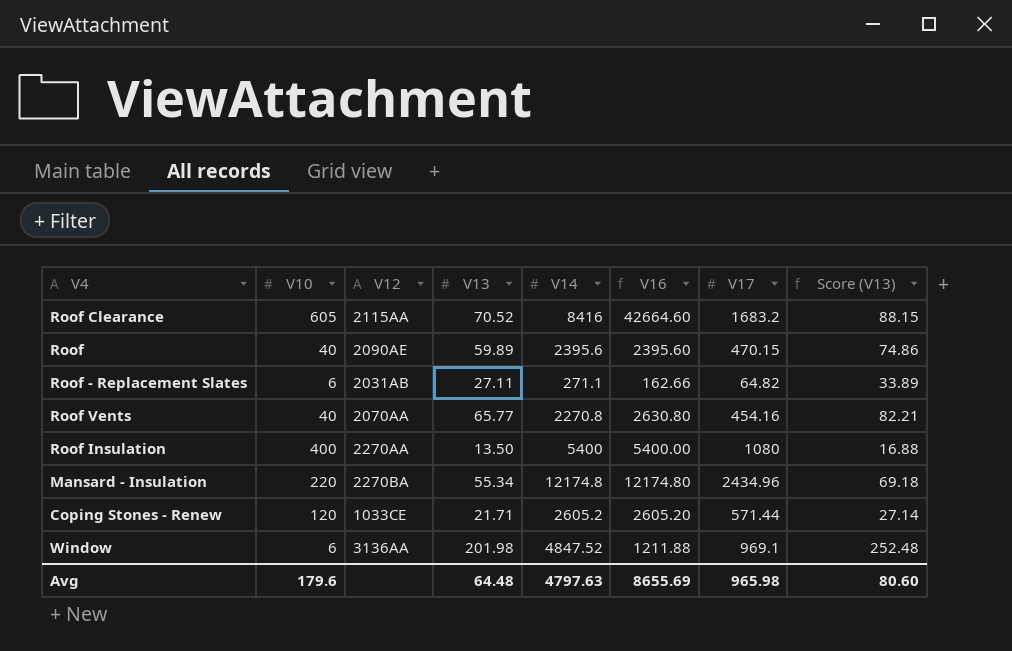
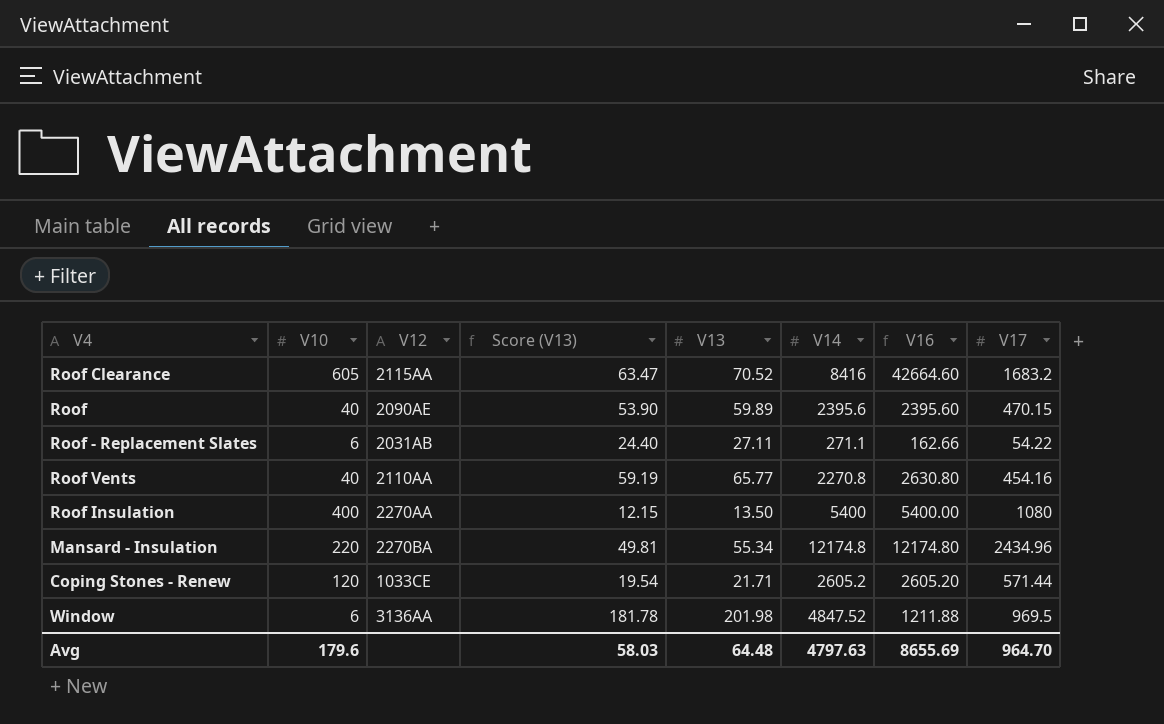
column Score (V13) | formula: [V13] * 1.25 -> [V13] * 0.9
column Score (V13) | position: 8 -> 4
Roof - Replacement Slates | V17: 64.82 -> 54.22
Roof Vents | V12: 2070AA -> 2110AA
Window | V17: 969.1 -> 969.5
Avg | Score (V13): 80.60 -> 58.03
Avg | V17: 965.98 -> 964.70

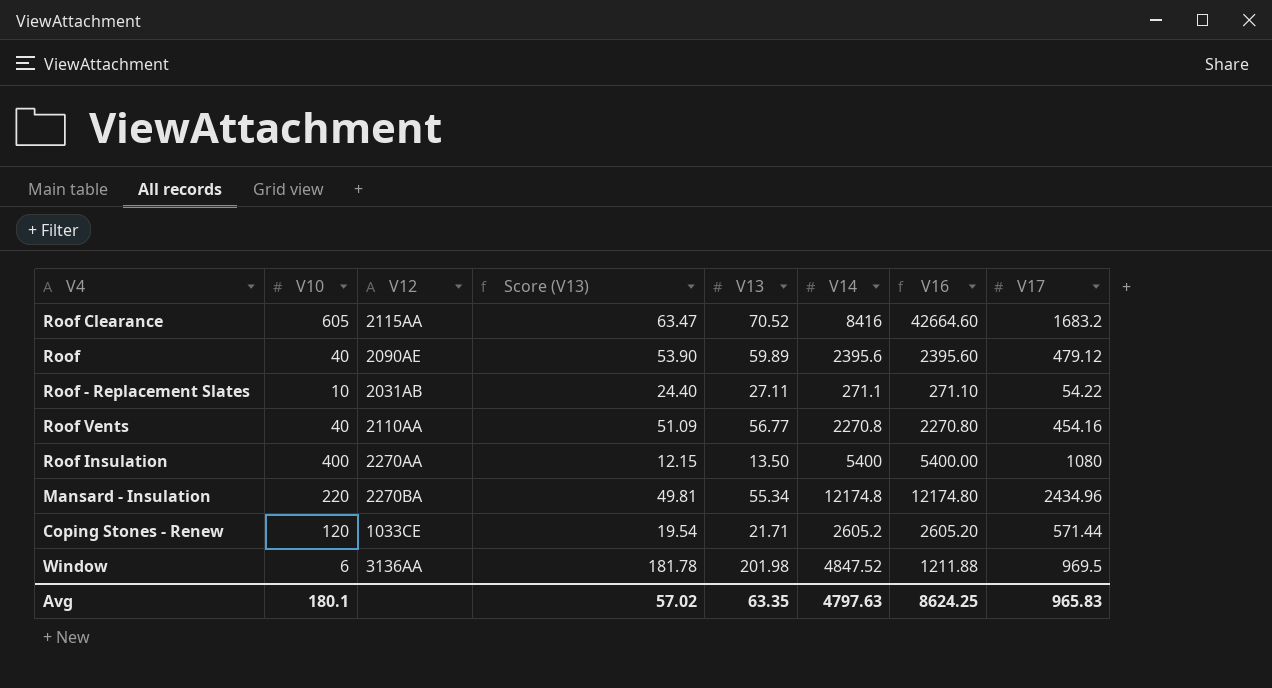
Roof | V17: 470.15 -> 479.12
Roof - Replacement Slates | V10: 6 -> 10
Roof - Replacement Slates | V16: 162.66 -> 271.10
Roof Vents | Score (V13): 59.19 -> 51.09
Roof Vents | V13: 65.77 -> 56.77
Roof Vents | V16: 2630.80 -> 2270.80
Avg | V10: 179.6 -> 180.1
Avg | Score (V13): 58.03 -> 57.02
Avg | V13: 64.48 -> 63.35
Avg | V16: 8655.69 -> 8624.25
Avg | V17: 964.70 -> 965.83

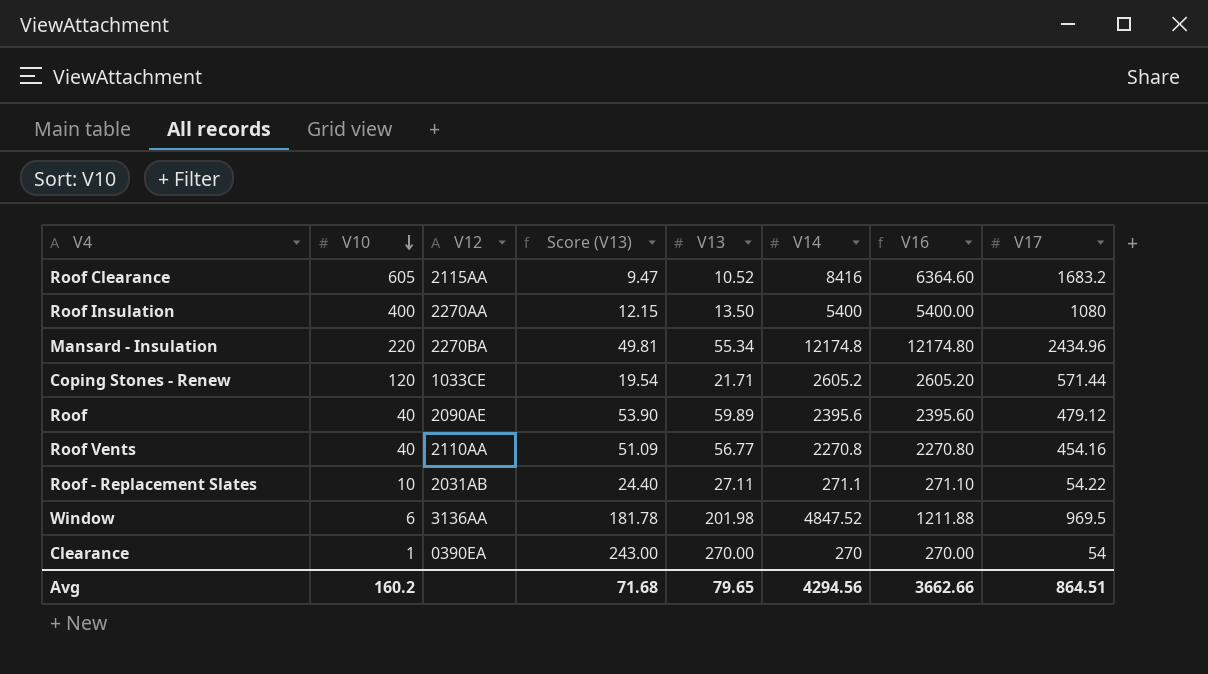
row order: none -> V10 descending
Roof Clearance | Score (V13): 63.47 -> 9.47
Roof Clearance | V13: 70.52 -> 10.52
Roof Clearance | V16: 42664.60 -> 6364.60
row Clearance: none -> 1 | 0390EA | 243.00 | 270.00 | 270 | 270.00 | 54
Avg | V10: 180.1 -> 160.2
Avg | Score (V13): 57.02 -> 71.68
Avg | V13: 63.35 -> 79.65
Avg | V14: 4797.63 -> 4294.56
Avg | V16: 8624.25 -> 3662.66
Avg | V17: 965.83 -> 864.51

